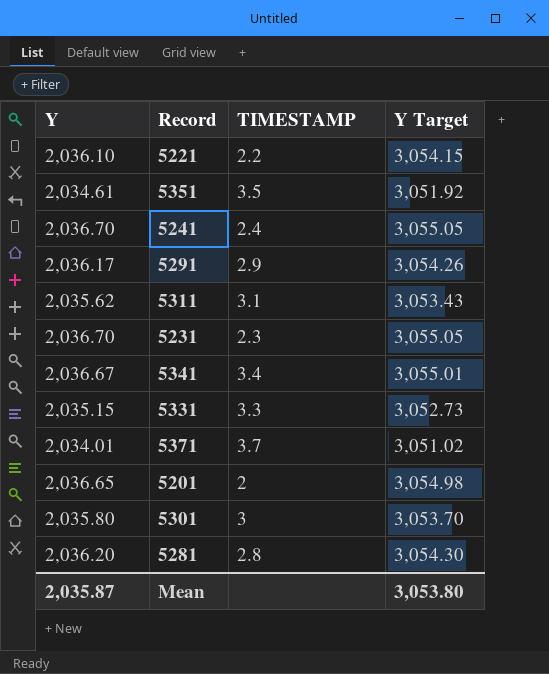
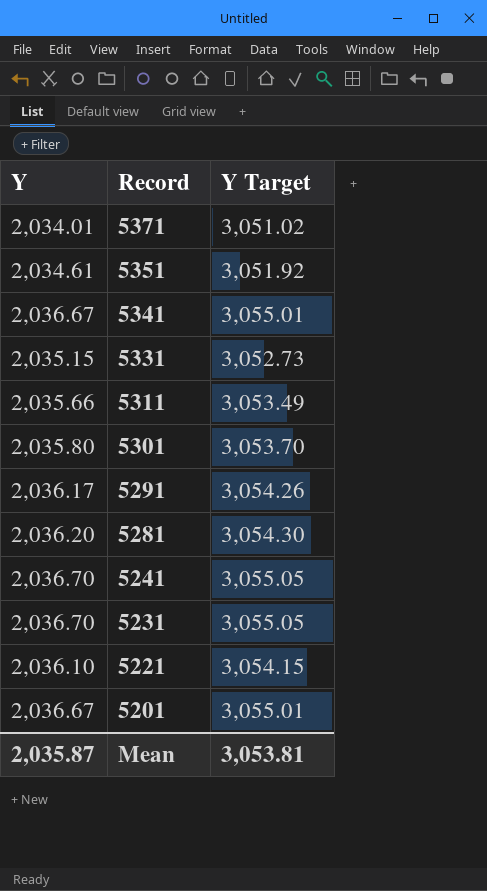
row order: none -> Record descending
column TIMESTAMP | position: 3 -> none
5311 | Y: 2,035.62 -> 2,035.66
5311 | Y Target: 3,053.43 -> 3,053.49
5201 | Y: 2,036.65 -> 2,036.67
5201 | Y Target: 3,054.98 -> 3,055.01
Mean | Y Target: 3,053.80 -> 3,053.81

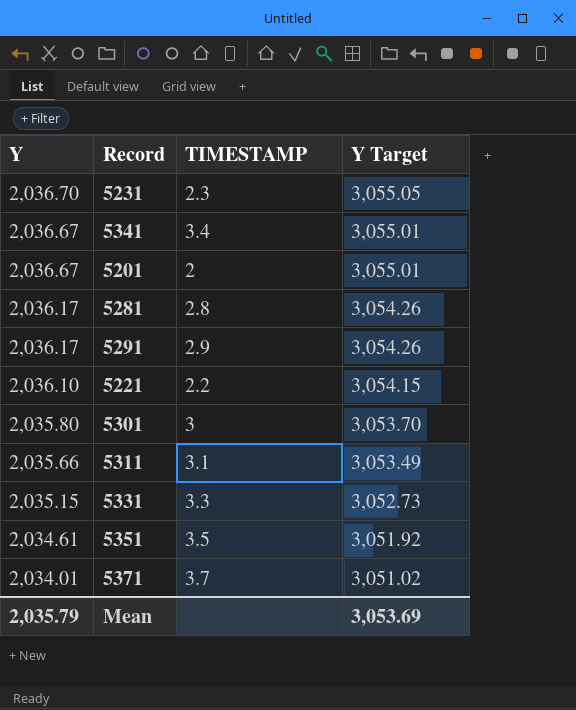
row order: Record descending -> Y descending
column TIMESTAMP | position: none -> 3
row 5241: 2,036.70 | 3,055.05 -> none
5281 | Y: 2,036.20 -> 2,036.17
5281 | Y Target: 3,054.30 -> 3,054.26
Mean | Y: 2,035.87 -> 2,035.79
Mean | Y Target: 3,053.81 -> 3,053.69

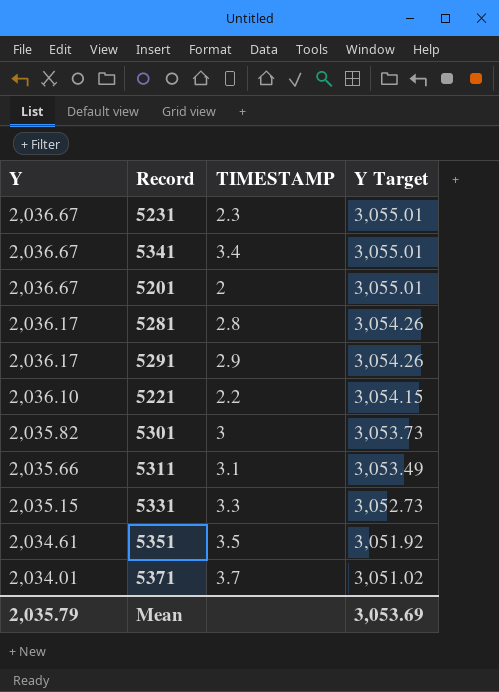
5231 | Y: 2,036.70 -> 2,036.67
5231 | Y Target: 3,055.05 -> 3,055.01
5301 | Y: 2,035.80 -> 2,035.82
5301 | Y Target: 3,053.70 -> 3,053.73

